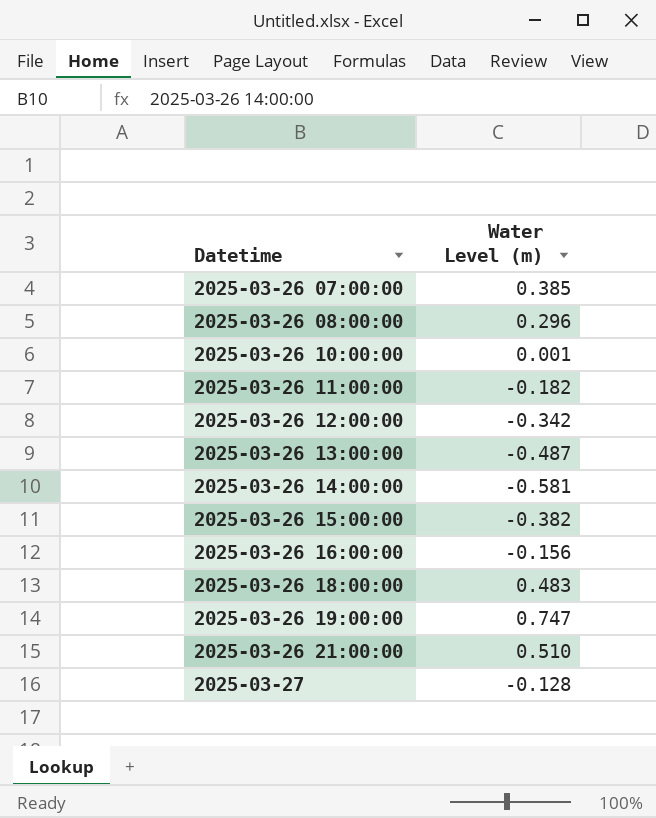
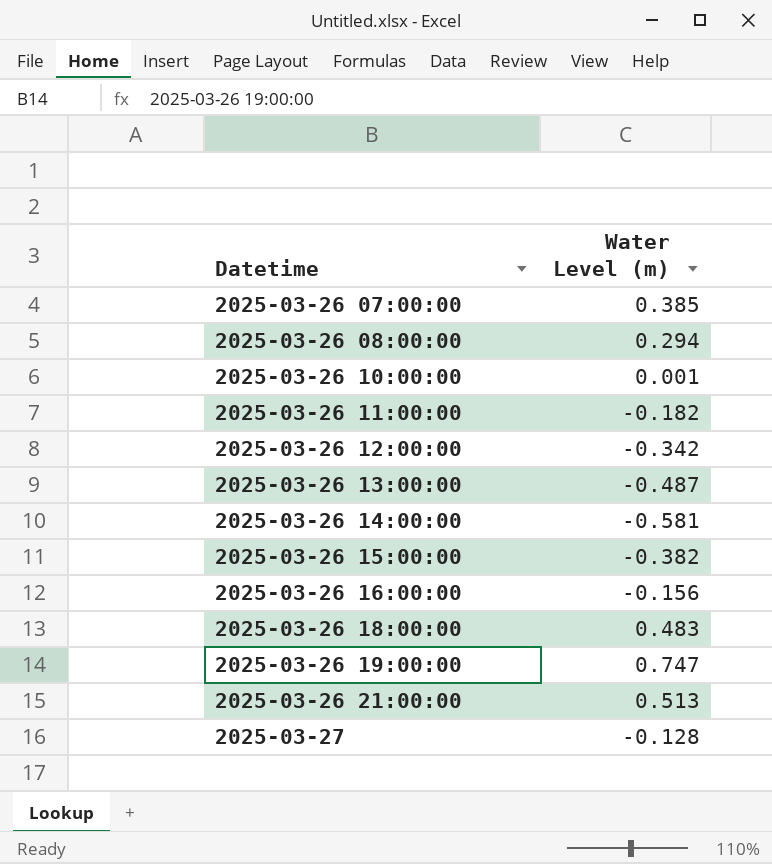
2025-03-26 08:00:00 | Water Level (m): 0.296 -> 0.294
2025-03-26 21:00:00 | Water Level (m): 0.510 -> 0.513

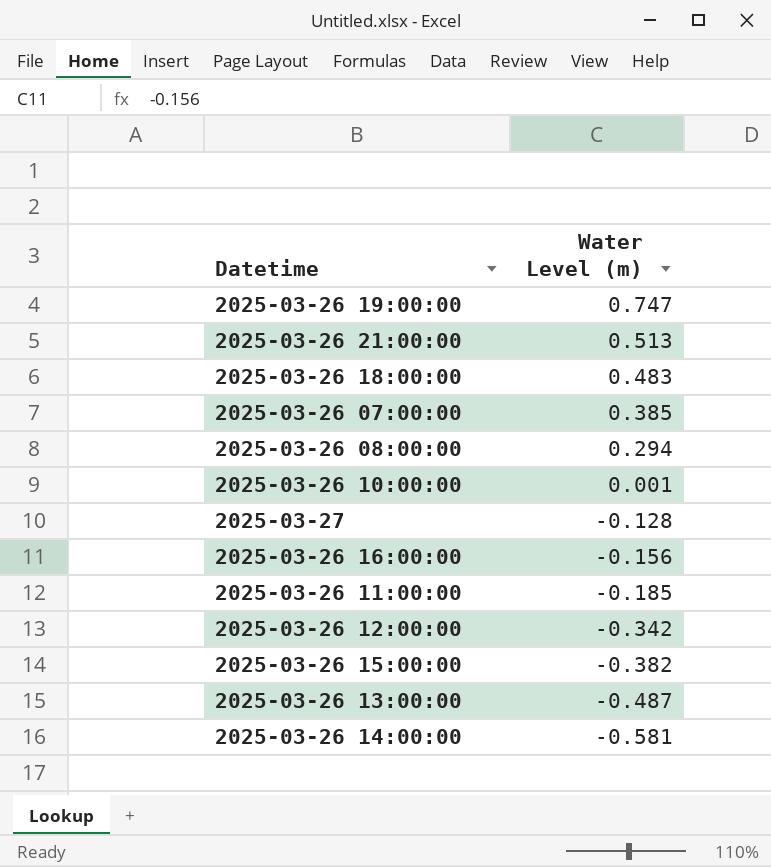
row order: Datetime ascending -> Water Level (m) descending
2025-03-26 11:00:00 | Water Level (m): -0.182 -> -0.185

